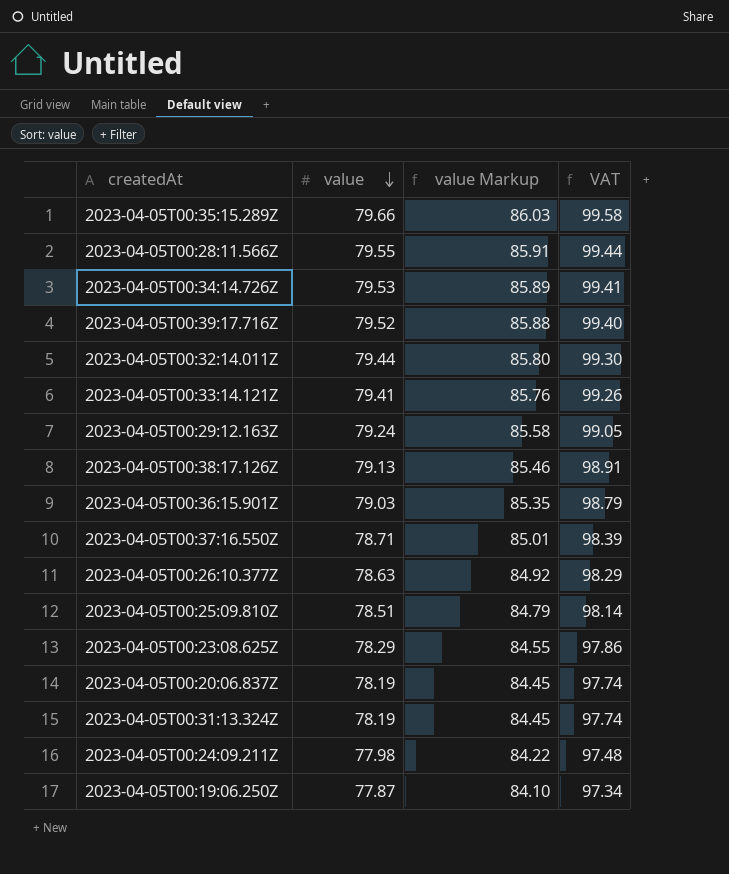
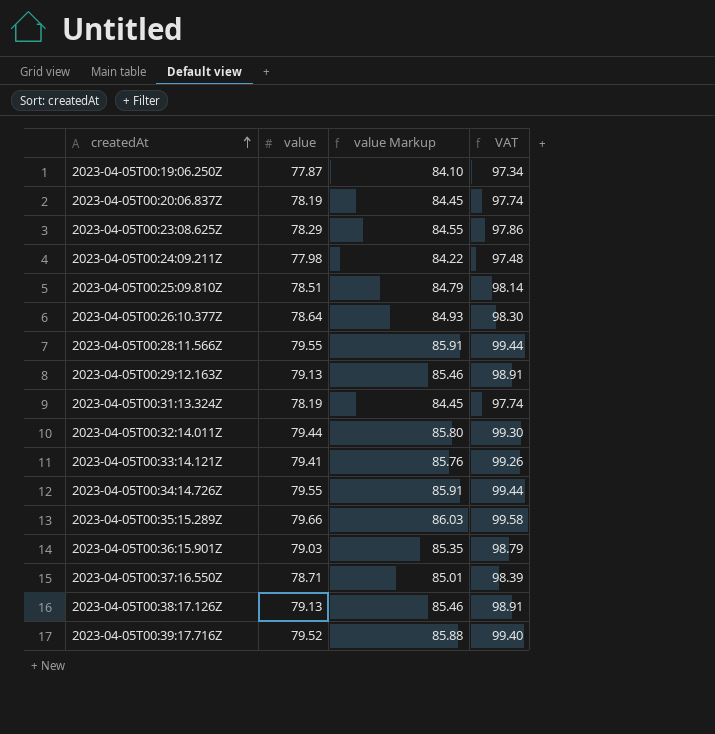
row order: value descending -> createdAt ascending
2023-04-05T00:26:10.377Z | value: 78.63 -> 78.64
2023-04-05T00:26:10.377Z | value Markup: 84.92 -> 84.93
2023-04-05T00:26:10.377Z | VAT: 98.29 -> 98.30
2023-04-05T00:29:12.163Z | value: 79.24 -> 79.13
2023-04-05T00:29:12.163Z | value Markup: 85.58 -> 85.46
2023-04-05T00:29:12.163Z | VAT: 99.05 -> 98.91
2023-04-05T00:34:14.726Z | value: 79.53 -> 79.55
2023-04-05T00:34:14.726Z | value Markup: 85.89 -> 85.91
2023-04-05T00:34:14.726Z | VAT: 99.41 -> 99.44

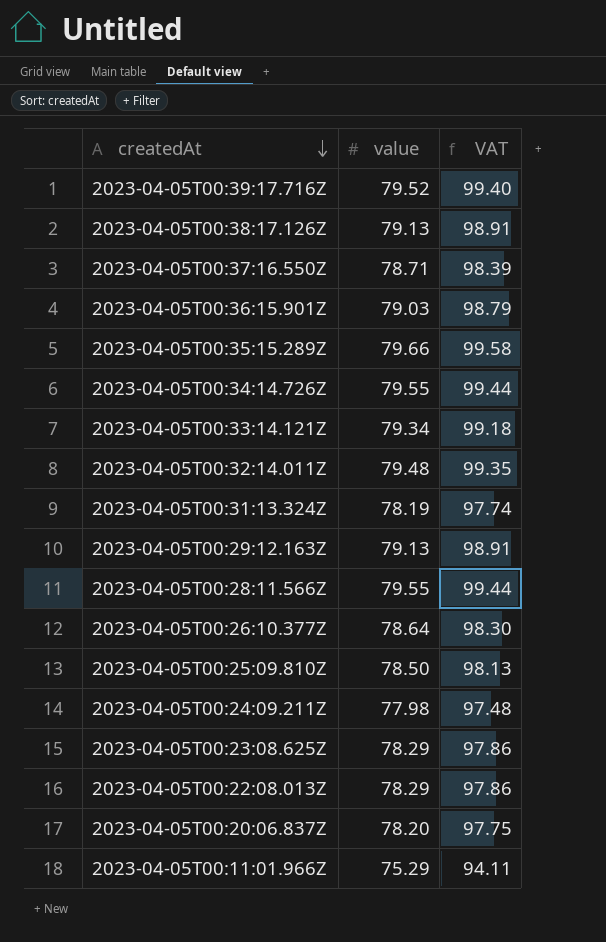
row order: createdAt ascending -> createdAt descending
column value Markup | formula: [value] * 1.08 -> none
row 2023-04-05T00:19:06.250Z: 77.87 | 84.10 | 97.34 -> none
2023-04-05T00:33:14.121Z | value: 79.41 -> 79.34
2023-04-05T00:33:14.121Z | VAT: 99.26 -> 99.18
2023-04-05T00:32:14.011Z | value: 79.44 -> 79.48
2023-04-05T00:32:14.011Z | VAT: 99.30 -> 99.35
2023-04-05T00:25:09.810Z | value: 78.51 -> 78.50
2023-04-05T00:25:09.810Z | VAT: 98.14 -> 98.13
row 2023-04-05T00:22:08.013Z: none -> 78.29 | 97.86
2023-04-05T00:20:06.837Z | value: 78.19 -> 78.20
2023-04-05T00:20:06.837Z | VAT: 97.74 -> 97.75
row 2023-04-05T00:11:01.966Z: none -> 75.29 | 94.11

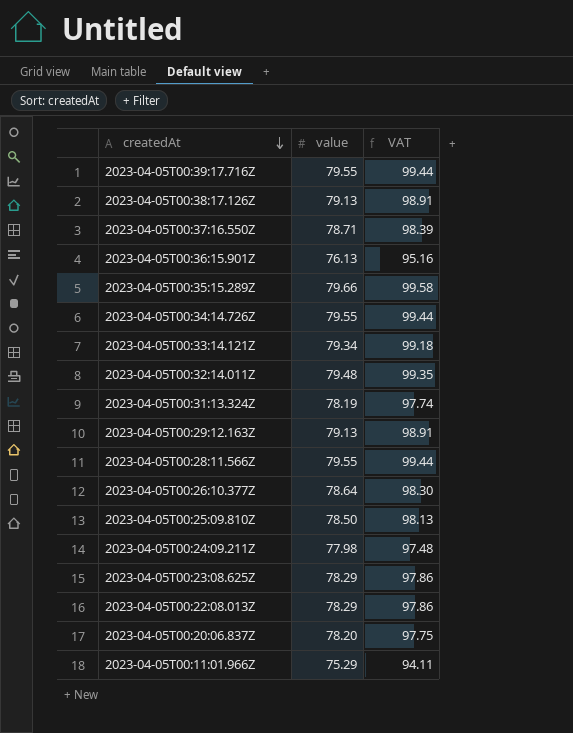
2023-04-05T00:39:17.716Z | value: 79.52 -> 79.55
2023-04-05T00:39:17.716Z | VAT: 99.40 -> 99.44
2023-04-05T00:36:15.901Z | value: 79.03 -> 76.13
2023-04-05T00:36:15.901Z | VAT: 98.79 -> 95.16

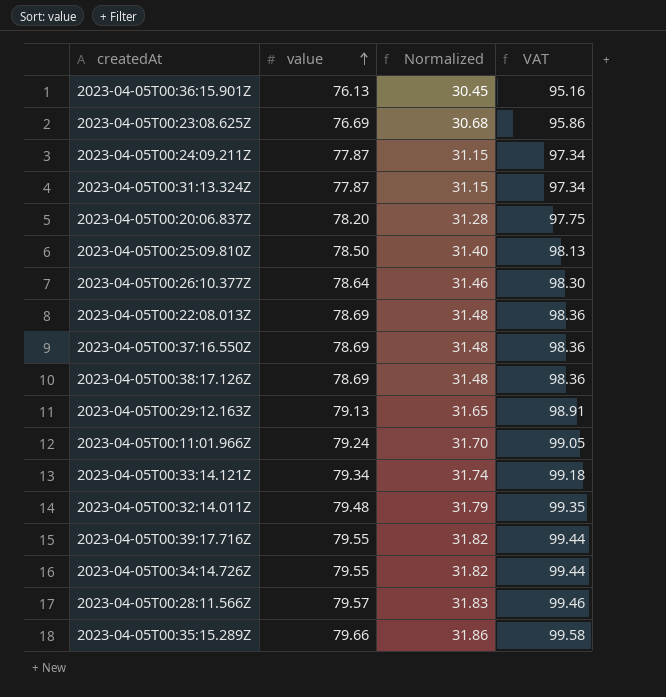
row order: createdAt descending -> value ascending
column Normalized | formula: none -> [value] * 0.4
2023-04-05T00:23:08.625Z | value: 78.29 -> 76.69
2023-04-05T00:23:08.625Z | VAT: 97.86 -> 95.86
2023-04-05T00:24:09.211Z | value: 77.98 -> 77.87
2023-04-05T00:24:09.211Z | VAT: 97.48 -> 97.34
2023-04-05T00:31:13.324Z | value: 78.19 -> 77.87
2023-04-05T00:31:13.324Z | VAT: 97.74 -> 97.34
2023-04-05T00:22:08.013Z | value: 78.29 -> 78.69
2023-04-05T00:22:08.013Z | VAT: 97.86 -> 98.36
2023-04-05T00:37:16.550Z | value: 78.71 -> 78.69
2023-04-05T00:37:16.550Z | VAT: 98.39 -> 98.36
2023-04-05T00:38:17.126Z | value: 79.13 -> 78.69
2023-04-05T00:38:17.126Z | VAT: 98.91 -> 98.36
2023-04-05T00:11:01.966Z | value: 75.29 -> 79.24
2023-04-05T00:11:01.966Z | VAT: 94.11 -> 99.05
2023-04-05T00:28:11.566Z | value: 79.55 -> 79.57
2023-04-05T00:28:11.566Z | VAT: 99.44 -> 99.46

